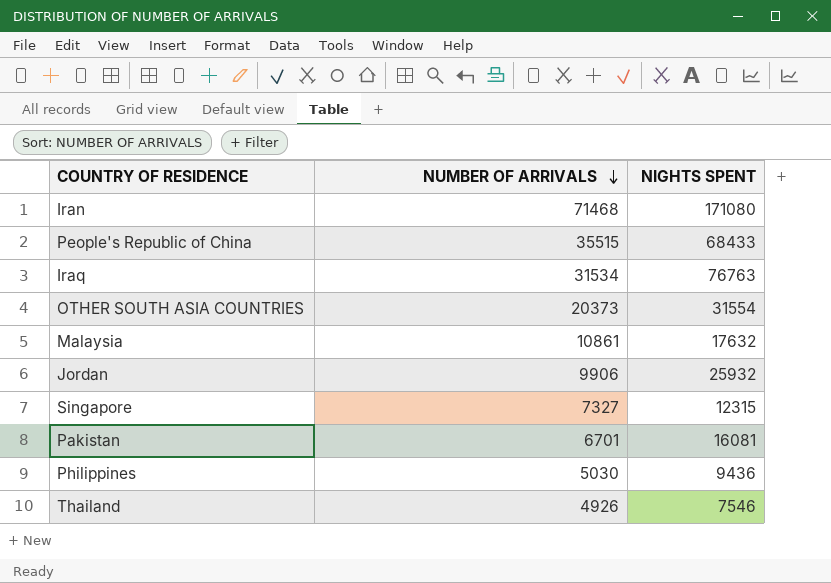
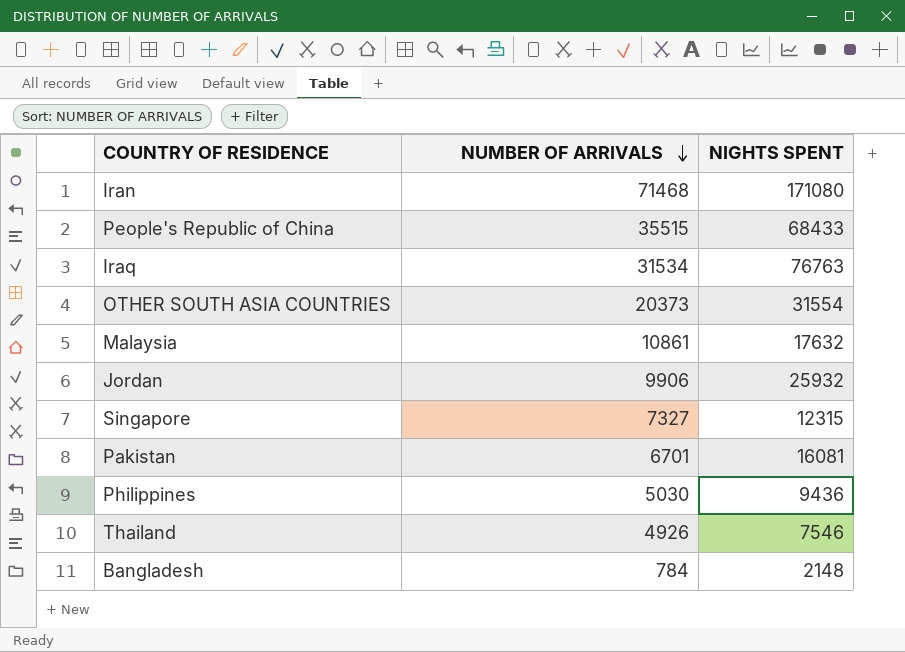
row Bangladesh: none -> 784 | 2148

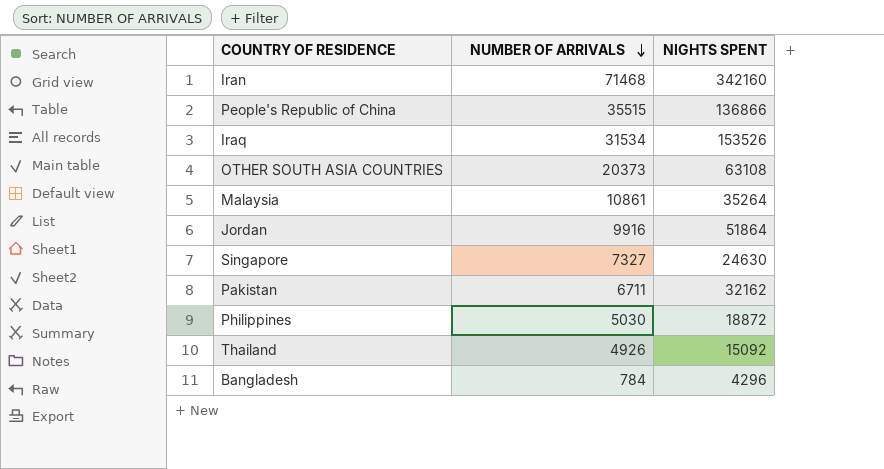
Iran | NIGHTS SPENT: 171080 -> 342160
People's Republic of China | NIGHTS SPENT: 68433 -> 136866
Iraq | NIGHTS SPENT: 76763 -> 153526
OTHER SOUTH ASIA COUNTRIES | NIGHTS SPENT: 31554 -> 63108
Malaysia | NIGHTS SPENT: 17632 -> 35264
Jordan | NUMBER OF ARRIVALS: 9906 -> 9916
Jordan | NIGHTS SPENT: 25932 -> 51864
Singapore | NIGHTS SPENT: 12315 -> 24630
Pakistan | NUMBER OF ARRIVALS: 6701 -> 6711
Pakistan | NIGHTS SPENT: 16081 -> 32162
Philippines | NIGHTS SPENT: 9436 -> 18872
Thailand | NIGHTS SPENT: 7546 -> 15092
Bangladesh | NIGHTS SPENT: 2148 -> 4296

